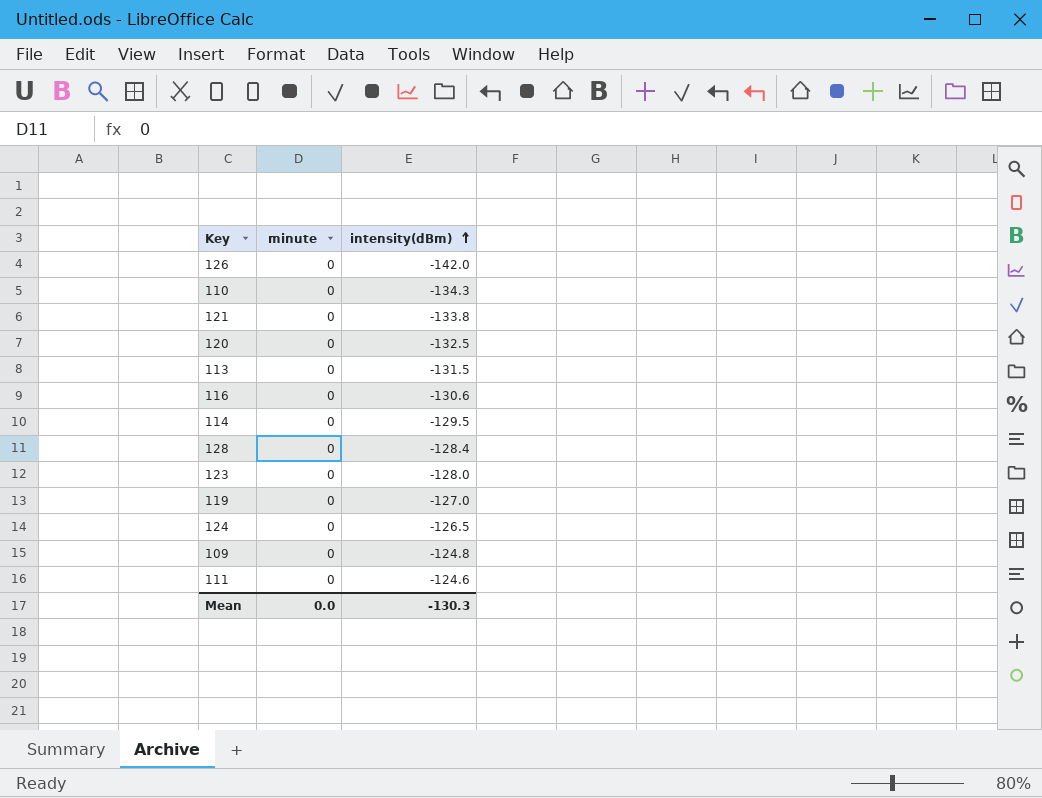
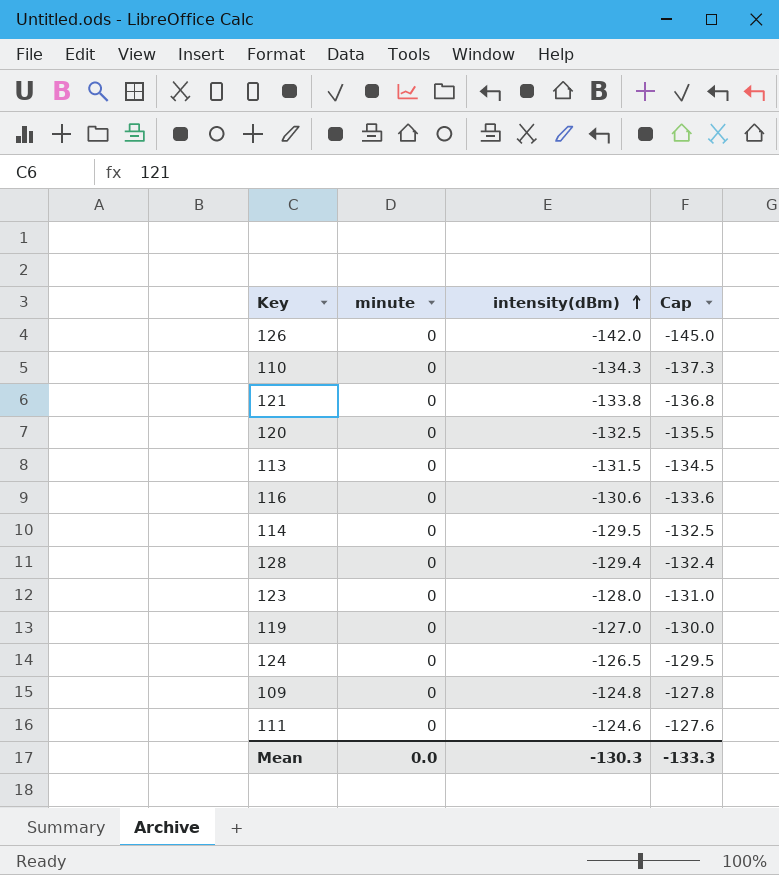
column Cap | formula: none -> [intensity(dBm)] - 3
128 | intensity(dBm): -128.4 -> -129.4

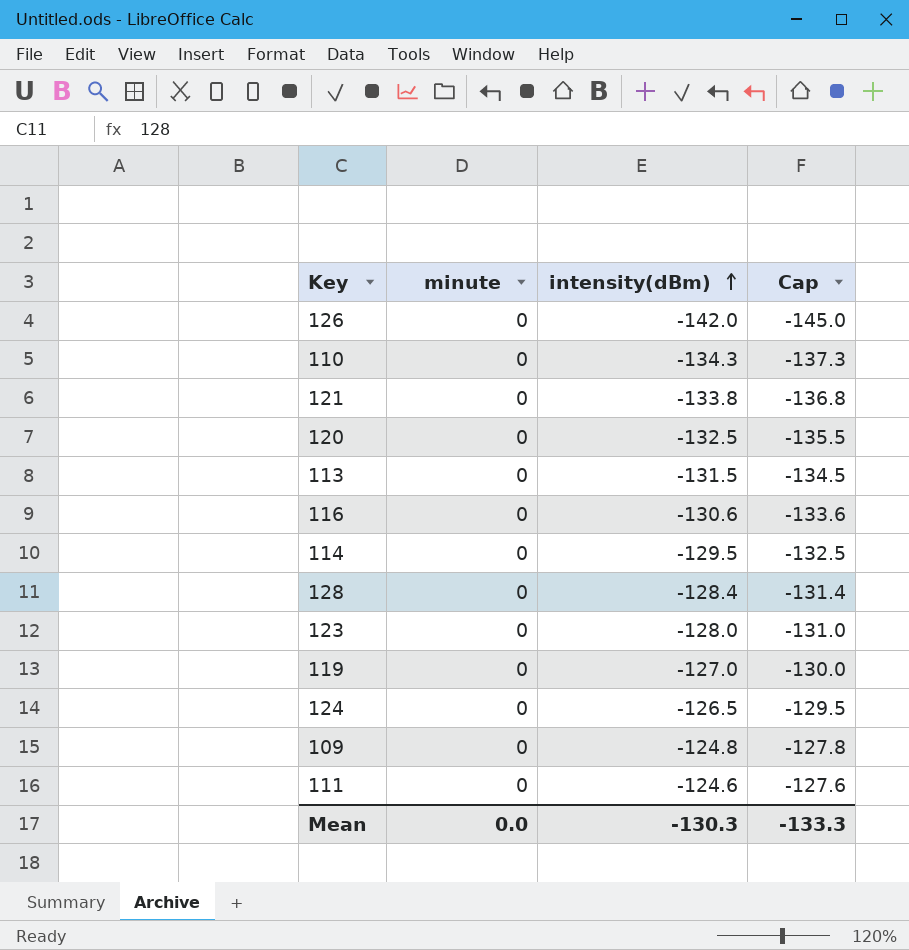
128 | intensity(dBm): -129.4 -> -128.4
128 | Cap: -132.4 -> -131.4

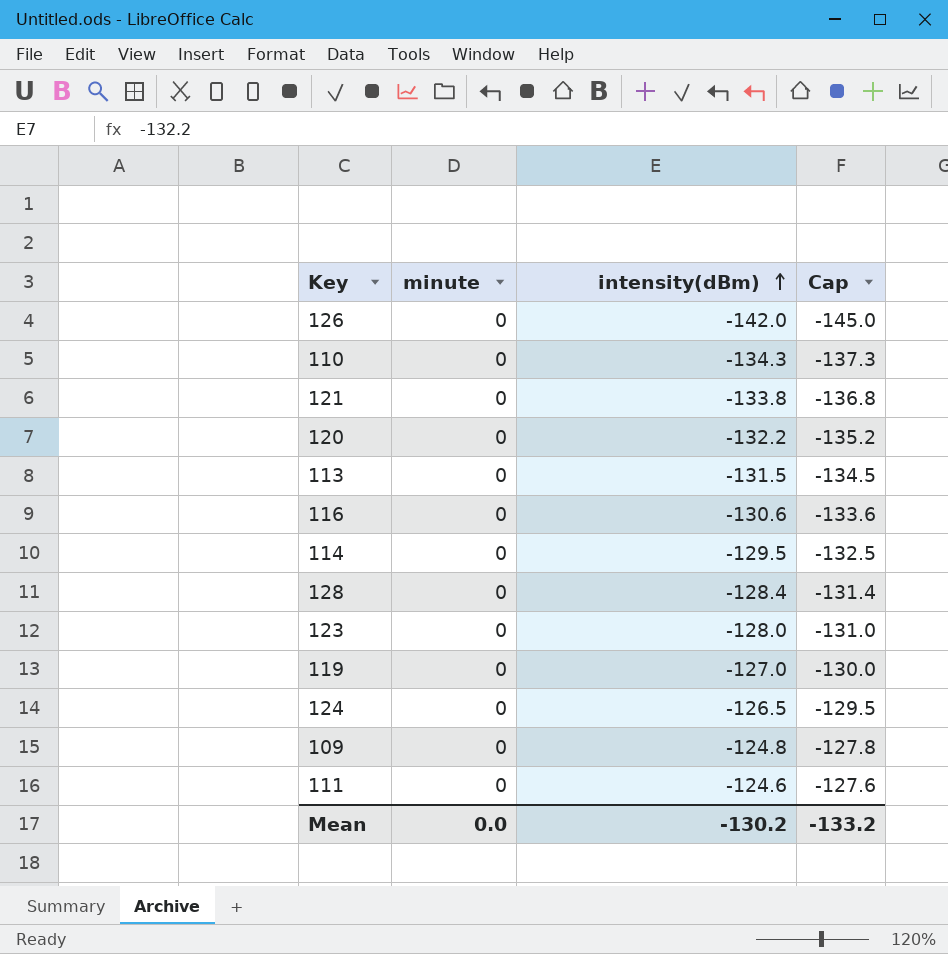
120 | intensity(dBm): -132.5 -> -132.2
120 | Cap: -135.5 -> -135.2
Mean | intensity(dBm): -130.3 -> -130.2
Mean | Cap: -133.3 -> -133.2

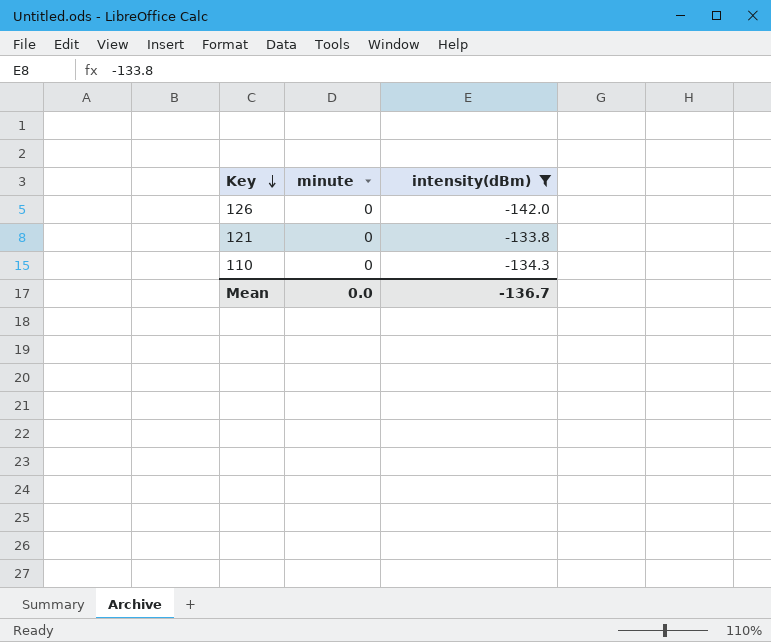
filter: none -> intensity(dBm) <= -133.8
row order: intensity(dBm) ascending -> Key descending
column Cap | formula: [intensity(dBm)] - 3 -> none
Mean | intensity(dBm): -130.2 -> -136.7

